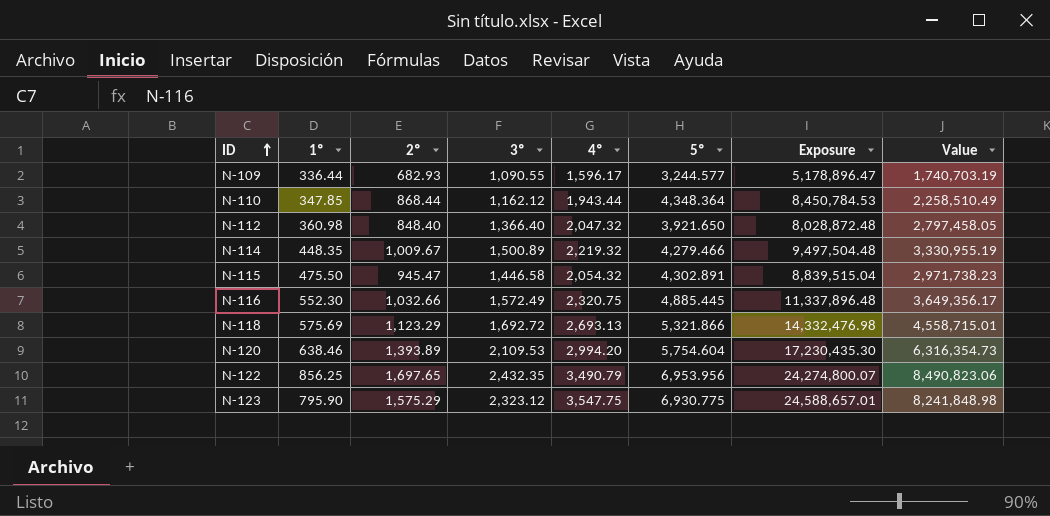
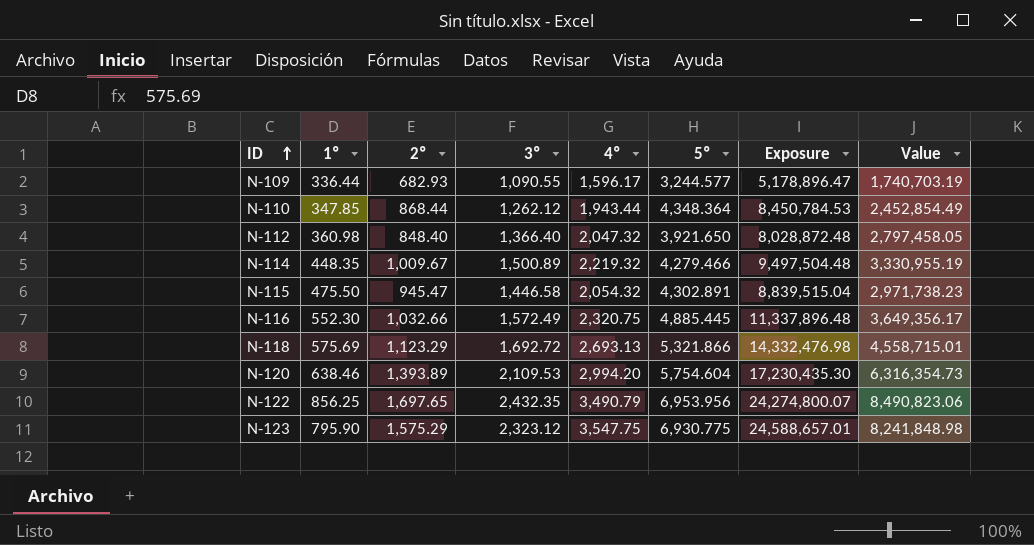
N-110 | 3º: 1,162.12 -> 1,262.12
N-110 | Value: 2,258,510.49 -> 2,452,854.49

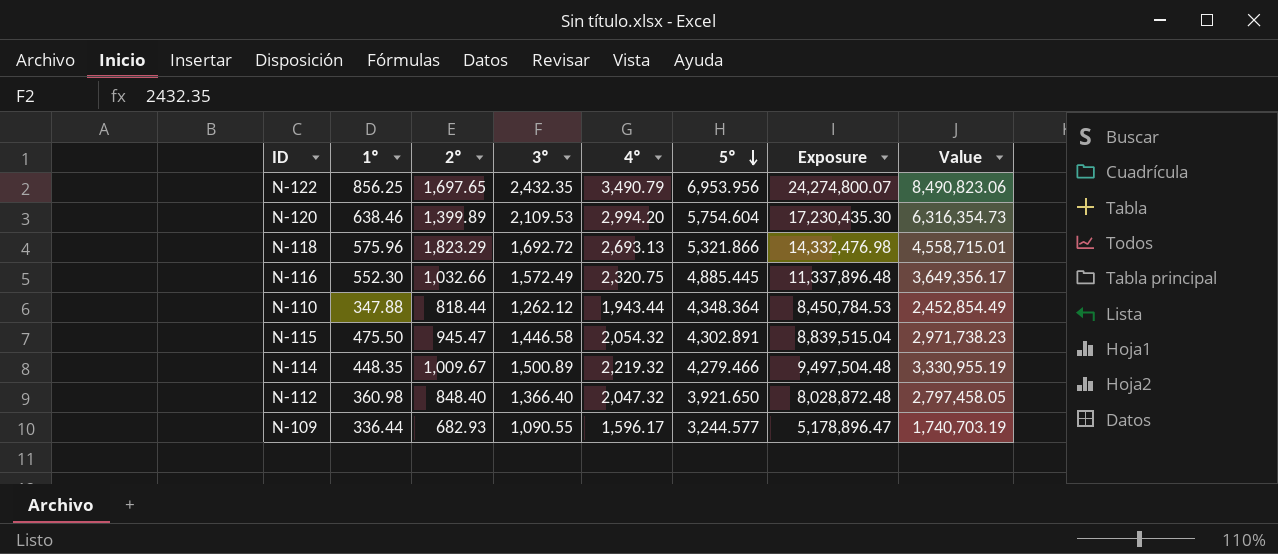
row order: ID ascending -> 5º descending
row N-123: 795.90 | 1,575.29 | 2,323.12 | 3,547.75 | 6,930.775 | 24,588,657.01 | 8,241,848.98 -> none
N-120 | 2º: 1,393.89 -> 1,399.89
N-118 | 1º: 575.69 -> 575.96
N-118 | 2º: 1,123.29 -> 1,823.29
N-110 | 1º: 347.85 -> 347.88
N-110 | 2º: 868.44 -> 818.44

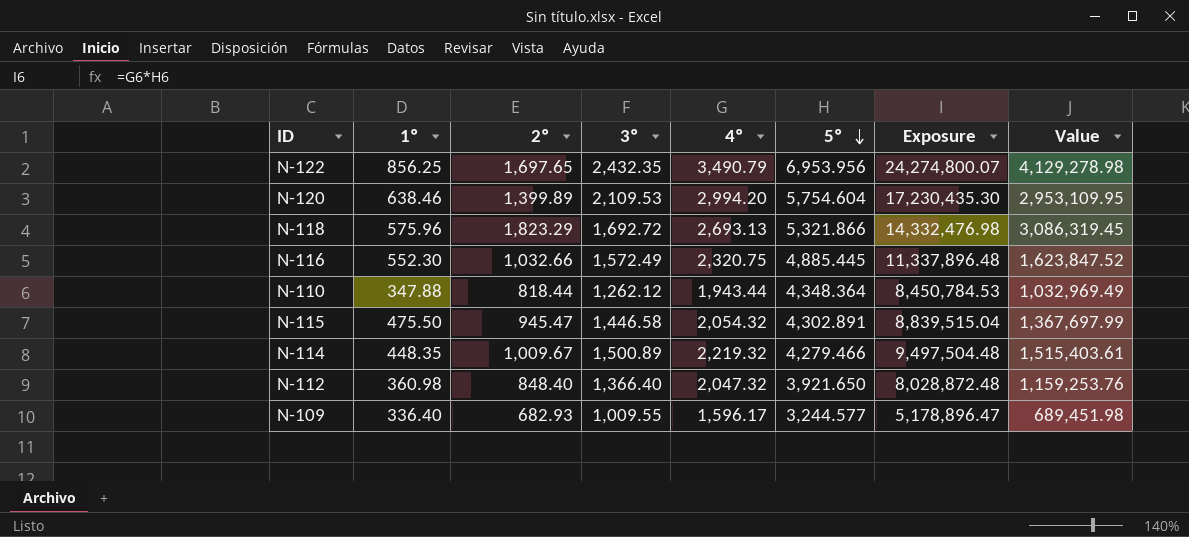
column Value | formula: [3º] * [4º] -> [2º] * [3º]
N-109 | 1º: 336.44 -> 336.40
N-109 | 3º: 1,090.55 -> 1,009.55

